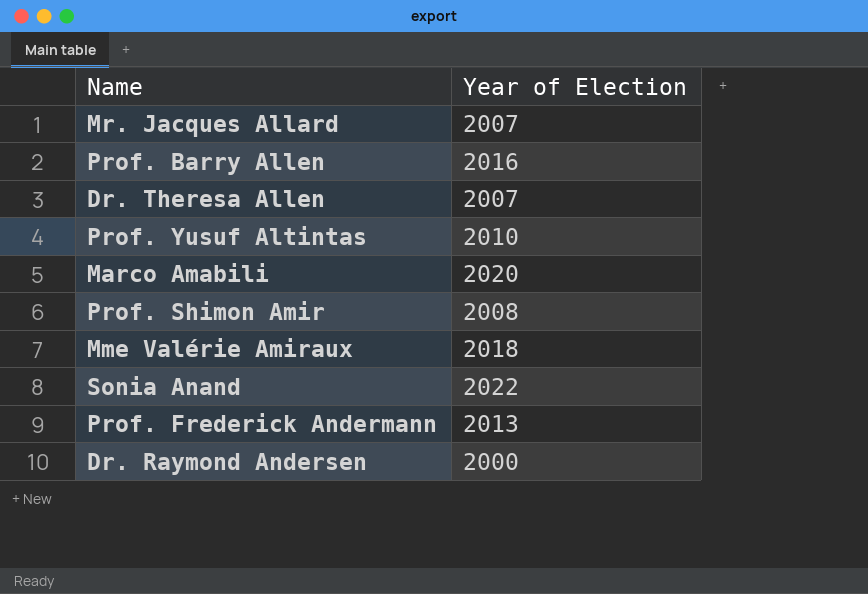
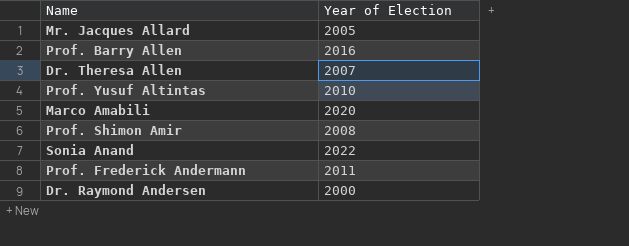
row Mme Valérie Amiraux: 2018 -> none
Mr. Jacques Allard | Year of Election: 2007 -> 2005
Prof. Frederick Andermann | Year of Election: 2013 -> 2011

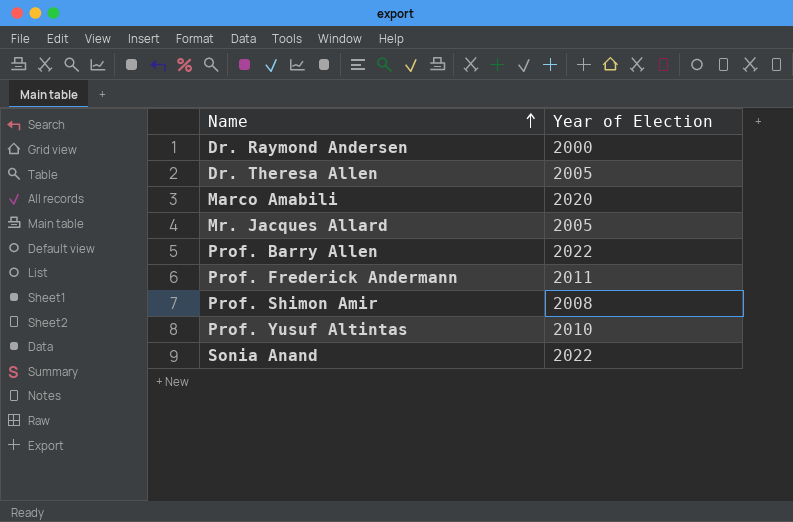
row order: none -> Name ascending
Dr. Theresa Allen | Year of Election: 2007 -> 2005
Prof. Barry Allen | Year of Election: 2016 -> 2022

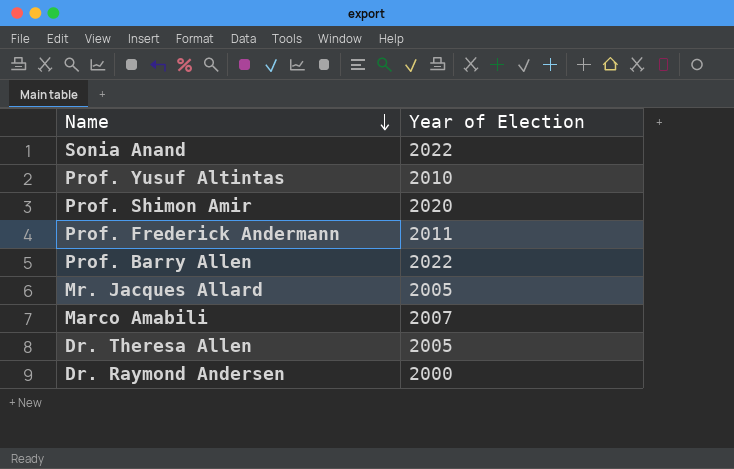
row order: Name ascending -> Name descending
Prof. Shimon Amir | Year of Election: 2008 -> 2020
Marco Amabili | Year of Election: 2020 -> 2007

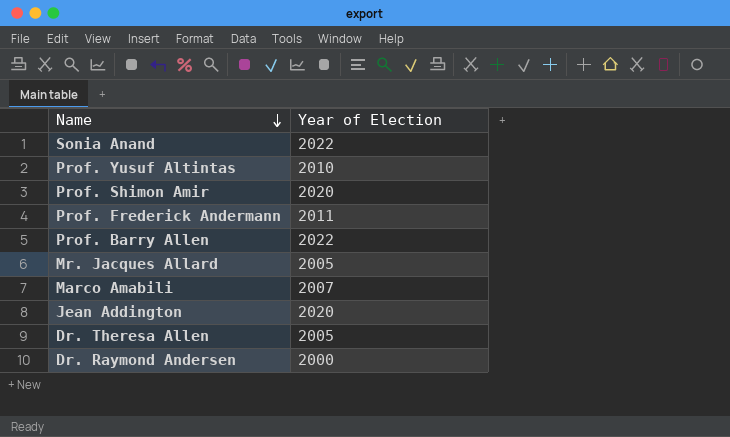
row Jean Addington: none -> 2020

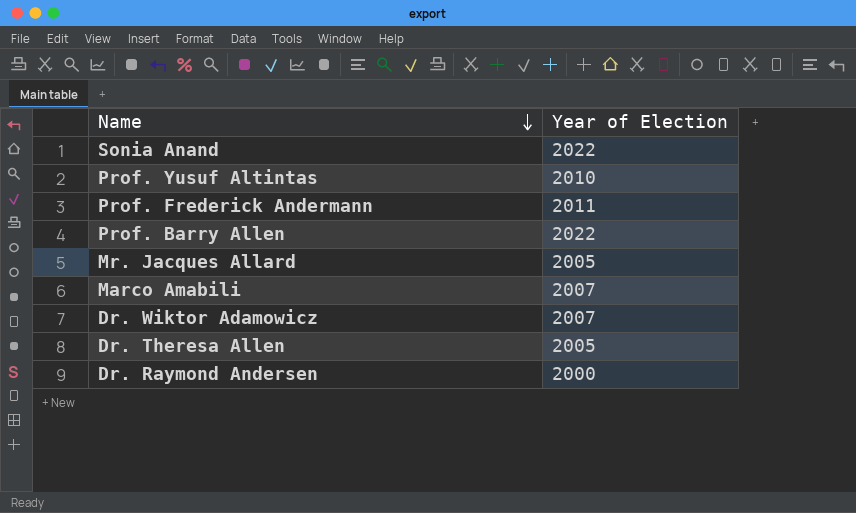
row Prof. Shimon Amir: 2020 -> none
row Jean Addington: 2020 -> none
row Dr. Wiktor Adamowicz: none -> 2007

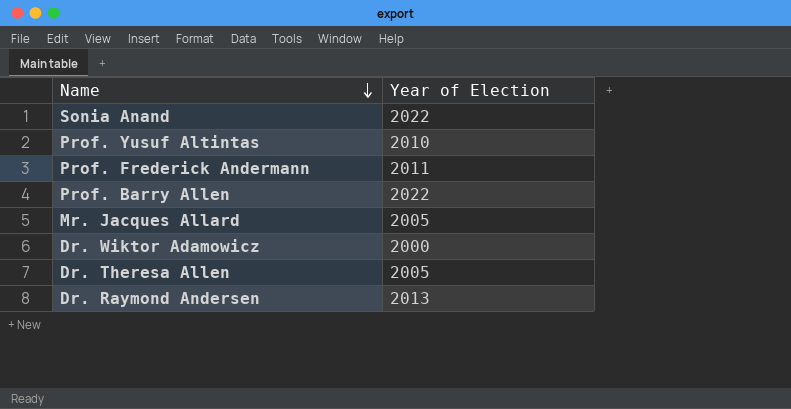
row Marco Amabili: 2007 -> none
Dr. Wiktor Adamowicz | Year of Election: 2007 -> 2000
Dr. Raymond Andersen | Year of Election: 2000 -> 2013

